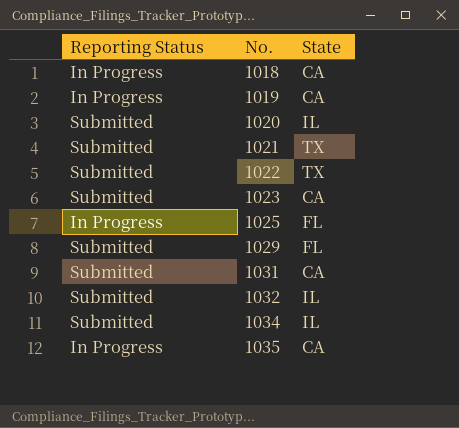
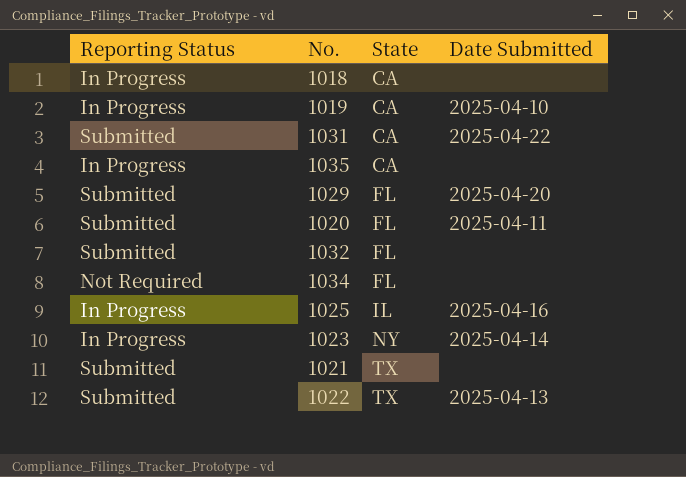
row order: No. ascending -> State ascending
column Date Submitted | position: none -> 4
1020 | State: IL -> FL
1032 | State: IL -> FL
1034 | Reporting Status: Submitted -> Not Required
1034 | State: IL -> FL
1025 | State: FL -> IL
1023 | Reporting Status: Submitted -> In Progress
1023 | State: CA -> NY

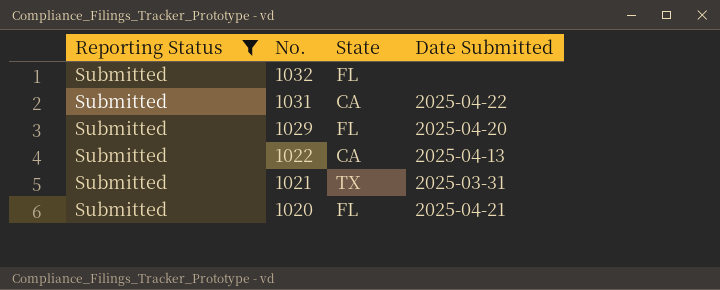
filter: none -> Reporting Status = Submitted
row order: State ascending -> No. descending
1022 | State: TX -> CA
1021 | Date Submitted: none -> 2025-03-31
1020 | Date Submitted: 2025-04-11 -> 2025-04-21

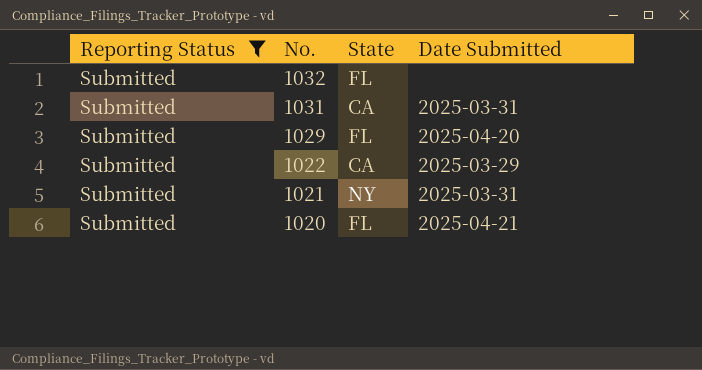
1031 | Date Submitted: 2025-04-22 -> 2025-03-31
1022 | Date Submitted: 2025-04-13 -> 2025-03-29
1021 | State: TX -> NY

